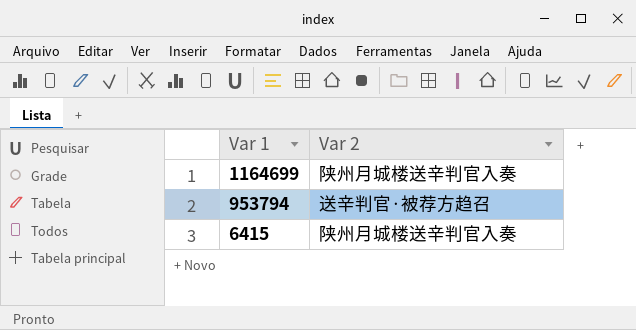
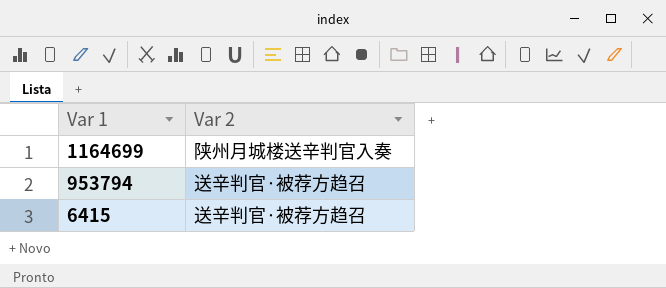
6415 | Var 2: 陕州月城楼送辛判官入奏 -> 送辛判官·被荐方趋召

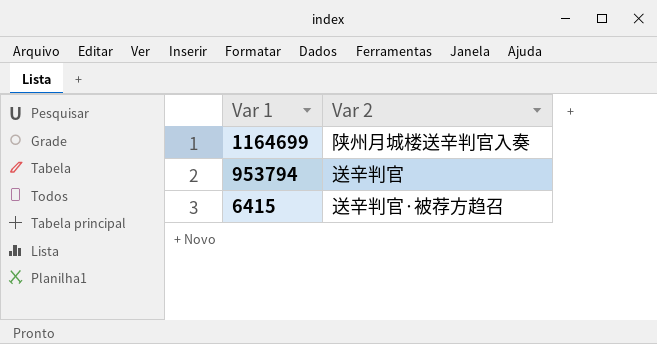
953794 | Var 2: 送辛判官·被荐方趋召 -> 送辛判官

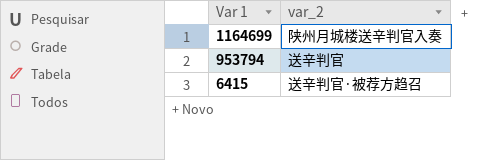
column name: Var 2 -> var_2

